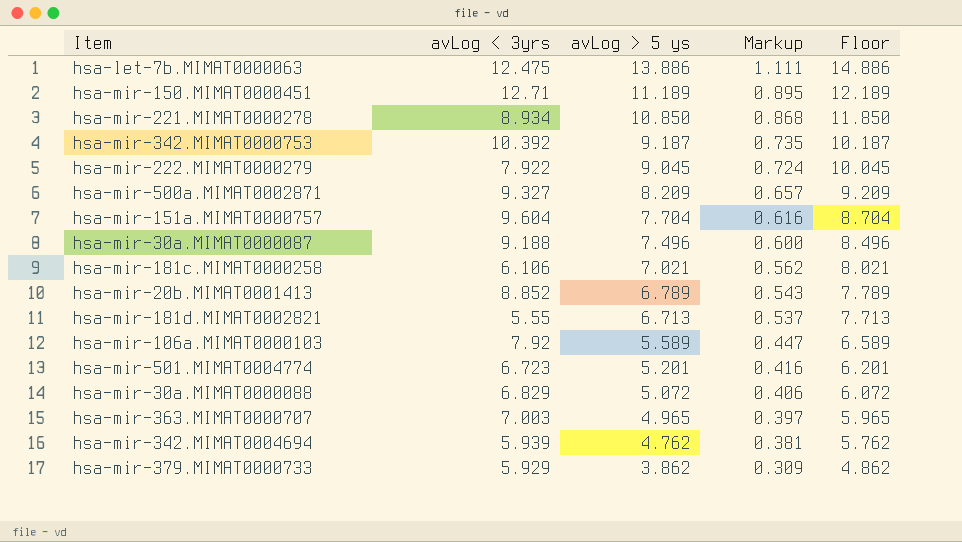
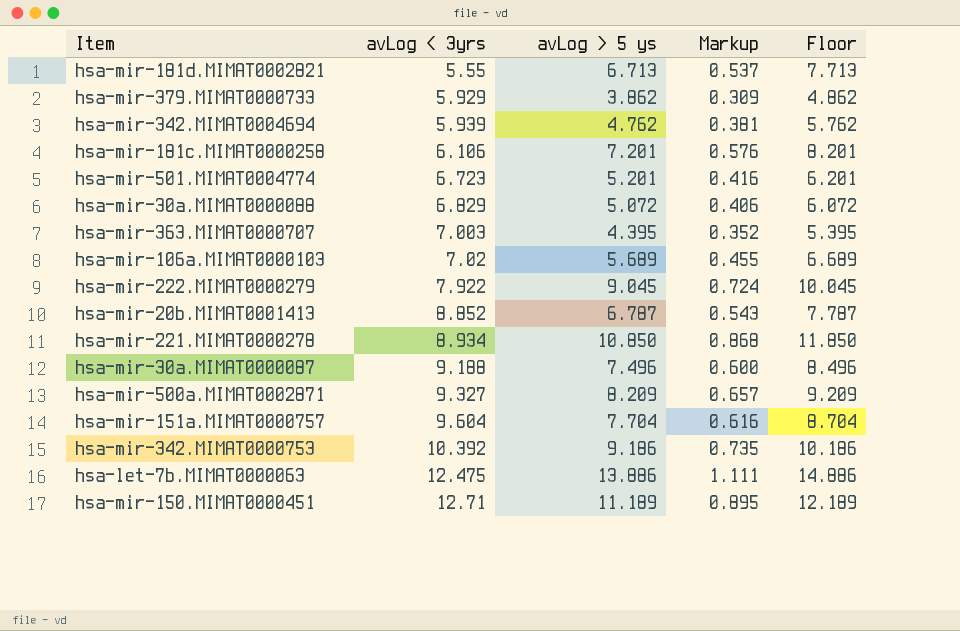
row order: avLog > 5 ys descending -> avLog < 3yrs ascending
hsa-mir-181c.MIMAT0000258 | avLog > 5 ys: 7.021 -> 7.201
hsa-mir-181c.MIMAT0000258 | Markup: 0.562 -> 0.576
hsa-mir-181c.MIMAT0000258 | Floor: 8.021 -> 8.201
hsa-mir-363.MIMAT0000707 | avLog > 5 ys: 4.965 -> 4.395
hsa-mir-363.MIMAT0000707 | Markup: 0.397 -> 0.352
hsa-mir-363.MIMAT0000707 | Floor: 5.965 -> 5.395
hsa-mir-106a.MIMAT0000103 | avLog < 3yrs: 7.92 -> 7.02
hsa-mir-106a.MIMAT0000103 | avLog > 5 ys: 5.589 -> 5.689
hsa-mir-106a.MIMAT0000103 | Markup: 0.447 -> 0.455
hsa-mir-106a.MIMAT0000103 | Floor: 6.589 -> 6.689
hsa-mir-20b.MIMAT0001413 | avLog > 5 ys: 6.789 -> 6.787
hsa-mir-20b.MIMAT0001413 | Floor: 7.789 -> 7.787
hsa-mir-342.MIMAT0000753 | avLog > 5 ys: 9.187 -> 9.186
hsa-mir-342.MIMAT0000753 | Floor: 10.187 -> 10.186

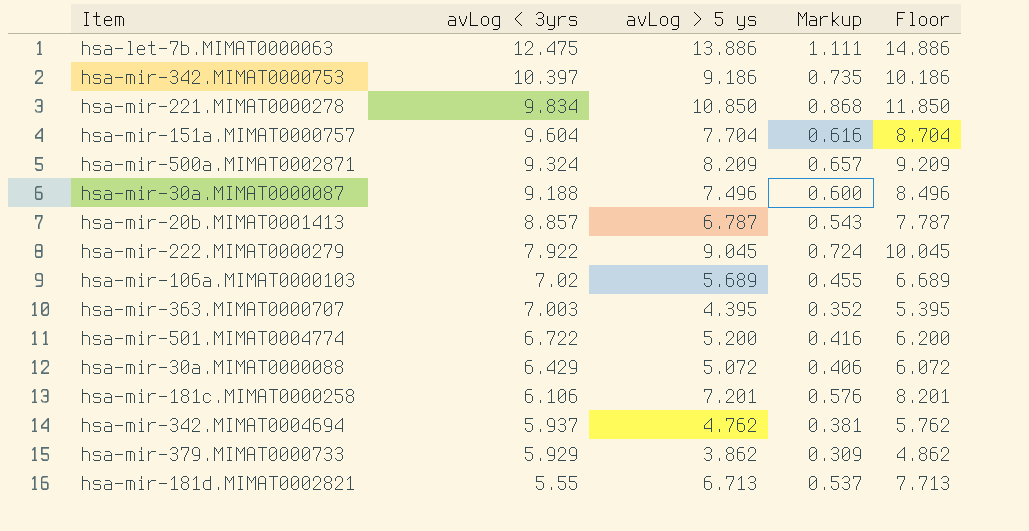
row order: avLog < 3yrs ascending -> avLog < 3yrs descending
row hsa-mir-150.MIMAT0000451: 12.71 | 11.189 | 0.895 | 12.189 -> none
hsa-mir-342.MIMAT0000753 | avLog < 3yrs: 10.392 -> 10.397
hsa-mir-221.MIMAT0000278 | avLog < 3yrs: 8.934 -> 9.834
hsa-mir-500a.MIMAT0002871 | avLog < 3yrs: 9.327 -> 9.324
hsa-mir-20b.MIMAT0001413 | avLog < 3yrs: 8.852 -> 8.857
hsa-mir-501.MIMAT0004774 | avLog < 3yrs: 6.723 -> 6.722
hsa-mir-501.MIMAT0004774 | avLog > 5 ys: 5.201 -> 5.200
hsa-mir-501.MIMAT0004774 | Floor: 6.201 -> 6.200
hsa-mir-30a.MIMAT0000088 | avLog < 3yrs: 6.829 -> 6.429
hsa-mir-342.MIMAT0004694 | avLog < 3yrs: 5.939 -> 5.937

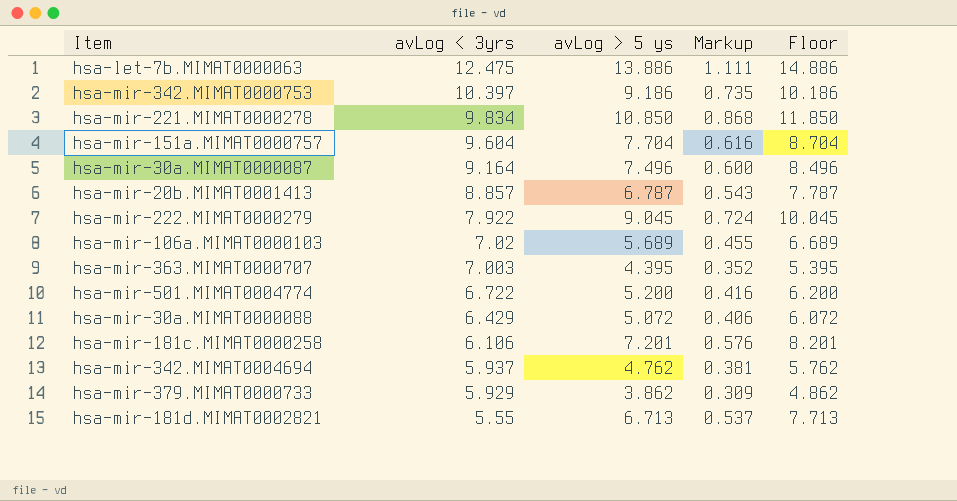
row hsa-mir-500a.MIMAT0002871: 9.324 | 8.209 | 0.657 | 9.209 -> none
hsa-mir-30a.MIMAT0000087 | avLog < 3yrs: 9.188 -> 9.164

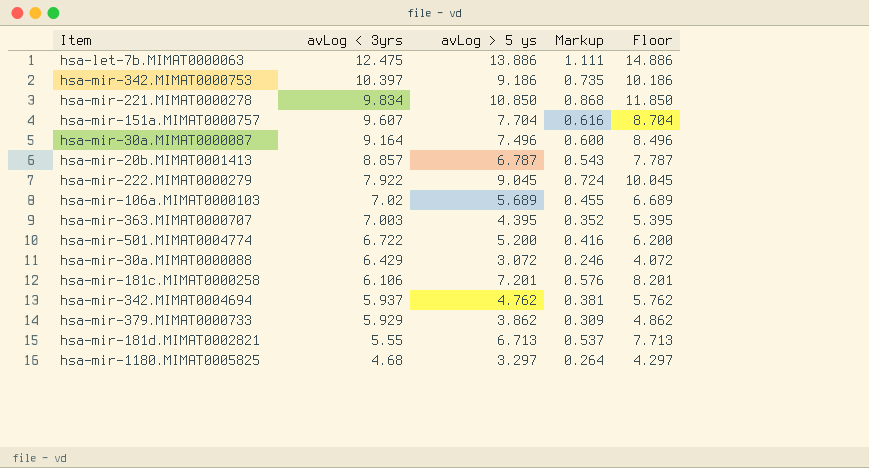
hsa-mir-151a.MIMAT0000757 | avLog < 3yrs: 9.604 -> 9.607
hsa-mir-30a.MIMAT0000088 | avLog > 5 ys: 5.072 -> 3.072
hsa-mir-30a.MIMAT0000088 | Markup: 0.406 -> 0.246
hsa-mir-30a.MIMAT0000088 | Floor: 6.072 -> 4.072
row hsa-mir-1180.MIMAT0005825: none -> 4.68 | 3.297 | 0.264 | 4.297

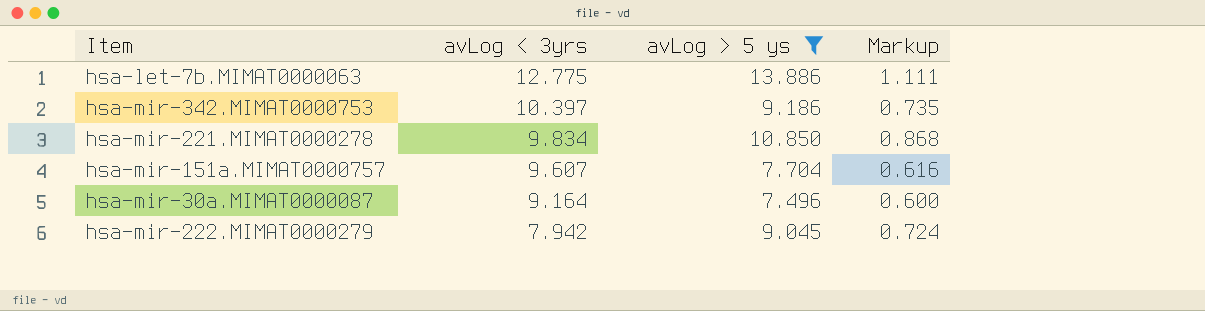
filter: none -> avLog > 5 ys >= 7.496
column Floor | formula: [avLog > 5 ys] + 1 -> none
hsa-let-7b.MIMAT0000063 | avLog < 3yrs: 12.475 -> 12.775
hsa-mir-222.MIMAT0000279 | avLog < 3yrs: 7.922 -> 7.942

